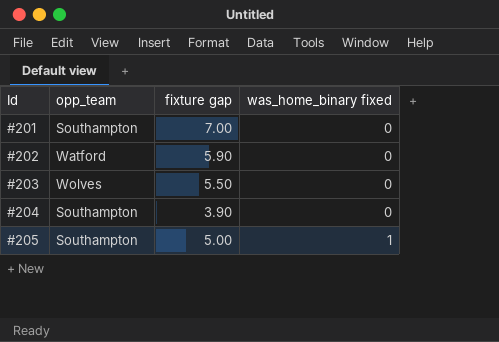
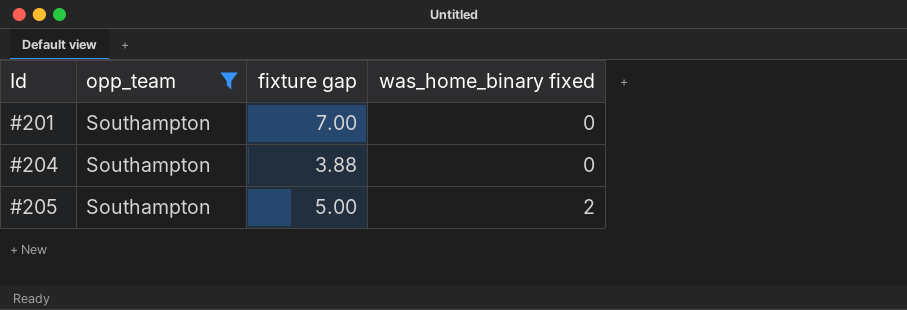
filter: none -> opp_team = Southampton
#204 | fixture gap: 3.90 -> 3.88
#205 | was_home_binary fixed: 1 -> 2

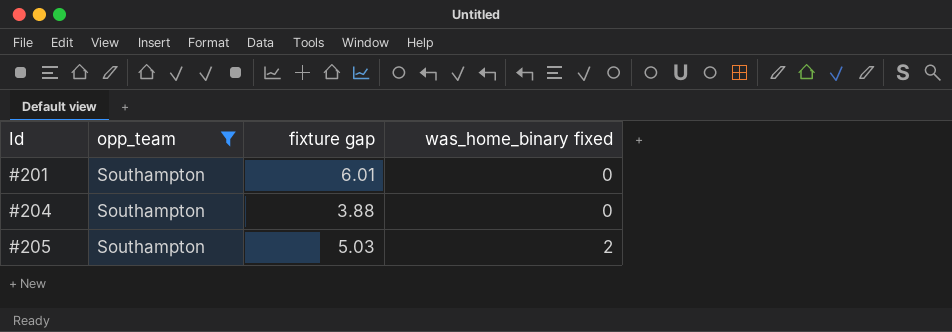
#201 | fixture gap: 7.00 -> 6.01
#205 | fixture gap: 5.00 -> 5.03

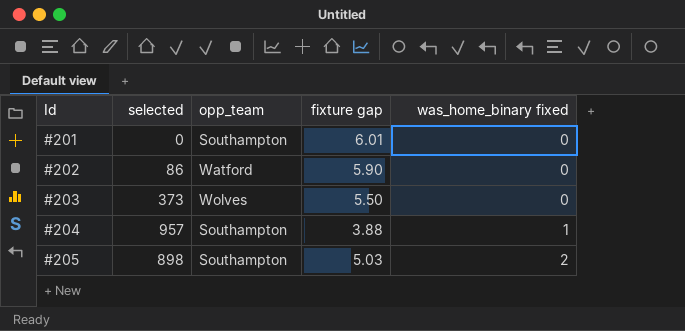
filter: opp_team = Southampton -> none
column selected | position: none -> 2
#204 | was_home_binary fixed: 0 -> 1

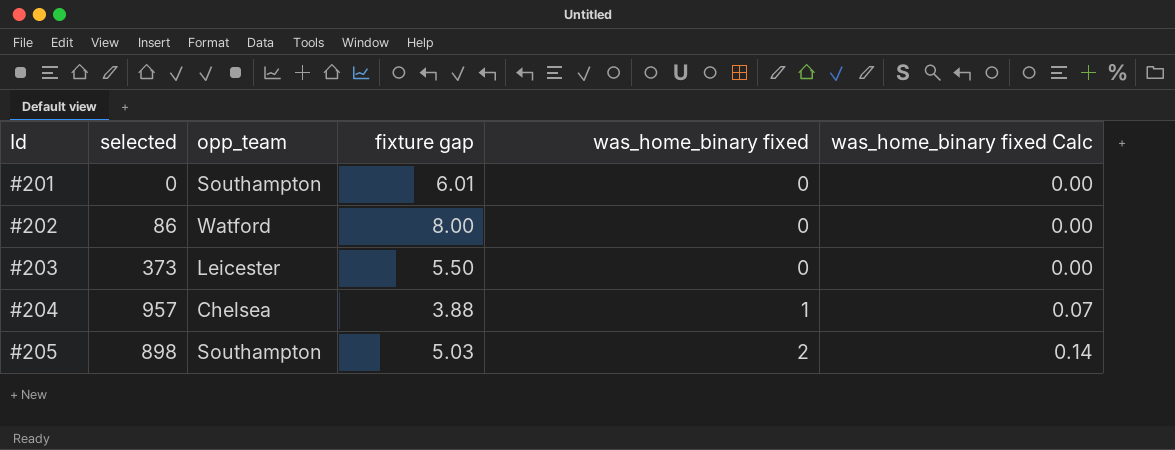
column was_home_binary fixed Calc | formula: none -> [was_home_binary fixed] * 0.07
#202 | fixture gap: 5.90 -> 8.00
#203 | opp_team: Wolves -> Leicester
#204 | opp_team: Southampton -> Chelsea

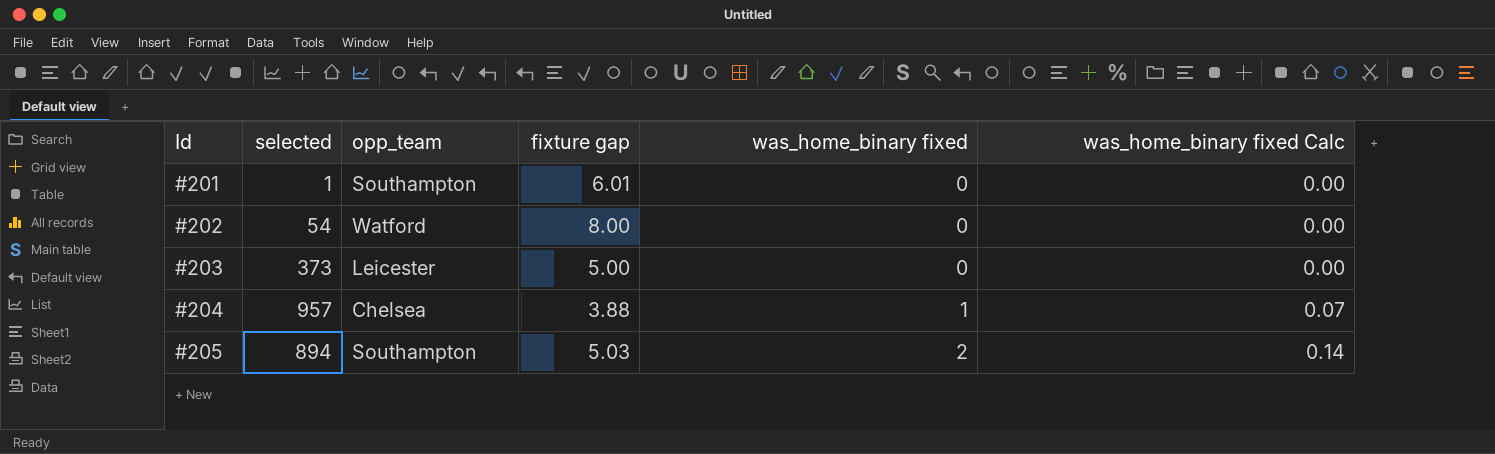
#201 | selected: 0 -> 1
#202 | selected: 86 -> 54
#203 | fixture gap: 5.50 -> 5.00
#205 | selected: 898 -> 894

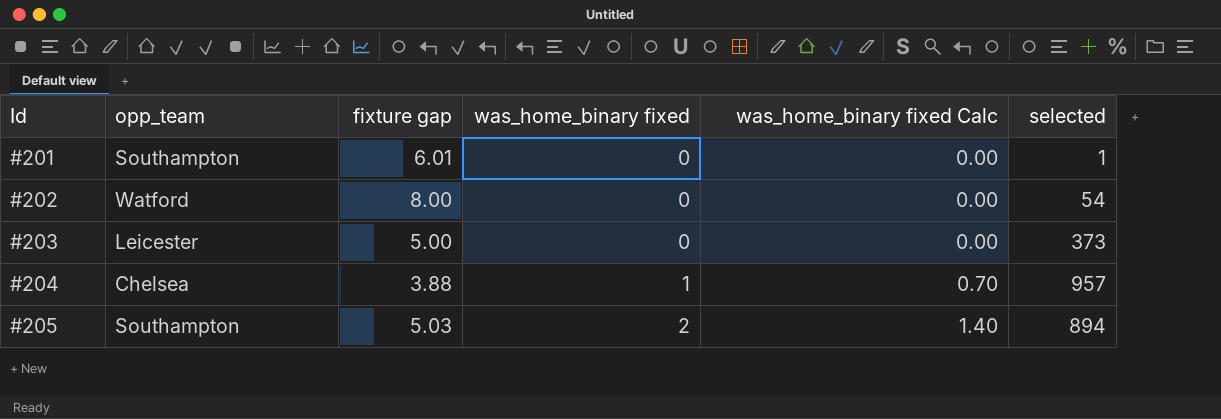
column was_home_binary fixed Calc | formula: [was_home_binary fixed] * 0.07 -> [was_home_binary fixed] * 0.7
column selected | position: 2 -> 6

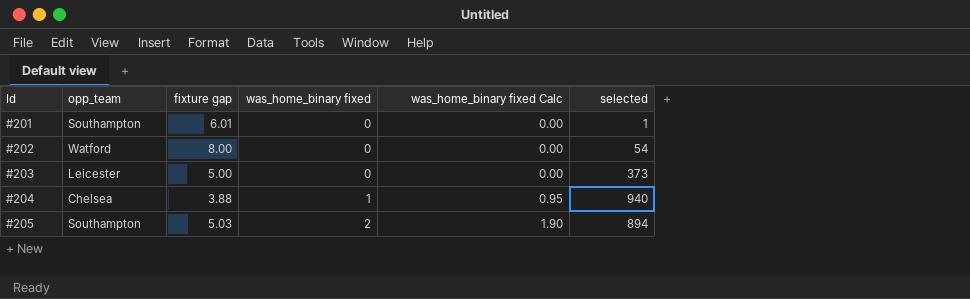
column was_home_binary fixed Calc | formula: [was_home_binary fixed] * 0.7 -> [was_home_binary fixed] * 0.95
#204 | selected: 957 -> 940

